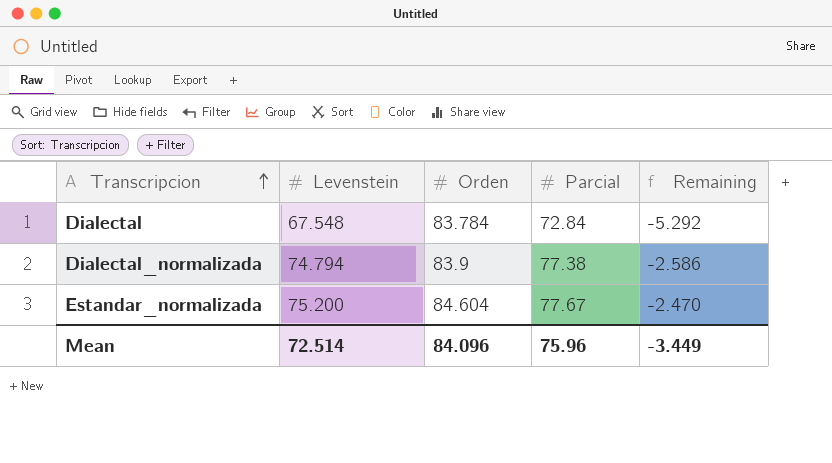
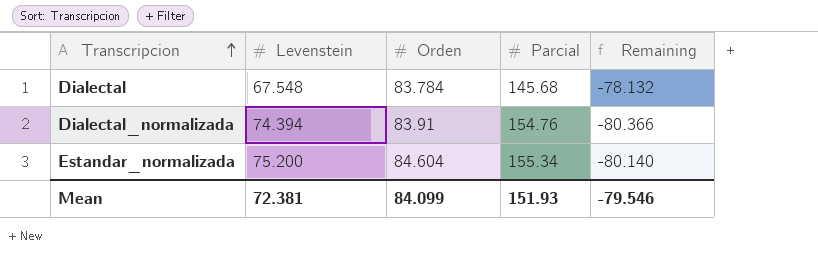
Dialectal | Parcial: 72.84 -> 145.68
Dialectal | Remaining: -5.292 -> -78.132
Dialectal_normalizada | Levenstein: 74.794 -> 74.394
Dialectal_normalizada | Orden: 83.9 -> 83.91
Dialectal_normalizada | Parcial: 77.38 -> 154.76
Dialectal_normalizada | Remaining: -2.586 -> -80.366
Estandar_normalizada | Parcial: 77.67 -> 155.34
Estandar_normalizada | Remaining: -2.470 -> -80.140
Mean | Levenstein: 72.514 -> 72.381
Mean | Orden: 84.096 -> 84.099
Mean | Parcial: 75.96 -> 151.93
Mean | Remaining: -3.449 -> -79.546

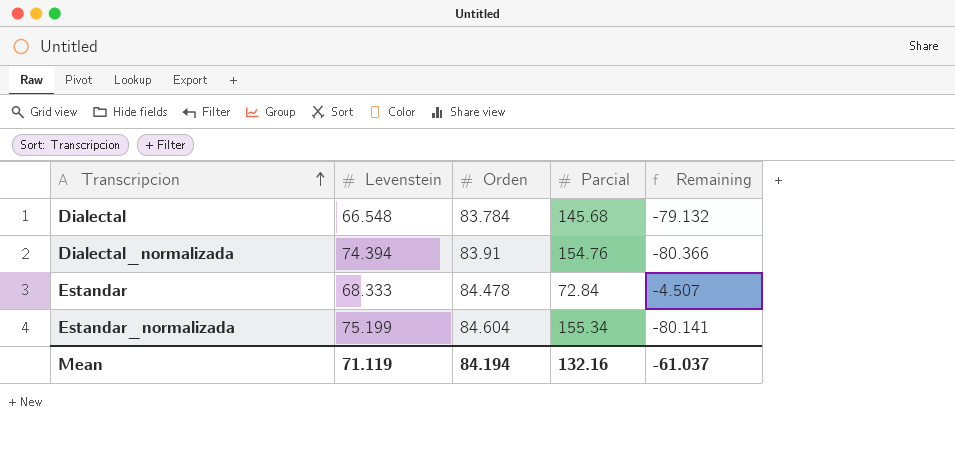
Dialectal | Levenstein: 67.548 -> 66.548
Dialectal | Remaining: -78.132 -> -79.132
row Estandar: none -> 68.333 | 84.478 | 72.84 | -4.507
Estandar_normalizada | Levenstein: 75.200 -> 75.199
Estandar_normalizada | Remaining: -80.140 -> -80.141
Mean | Levenstein: 72.381 -> 71.119
Mean | Orden: 84.099 -> 84.194
Mean | Parcial: 151.93 -> 132.16
Mean | Remaining: -79.546 -> -61.037

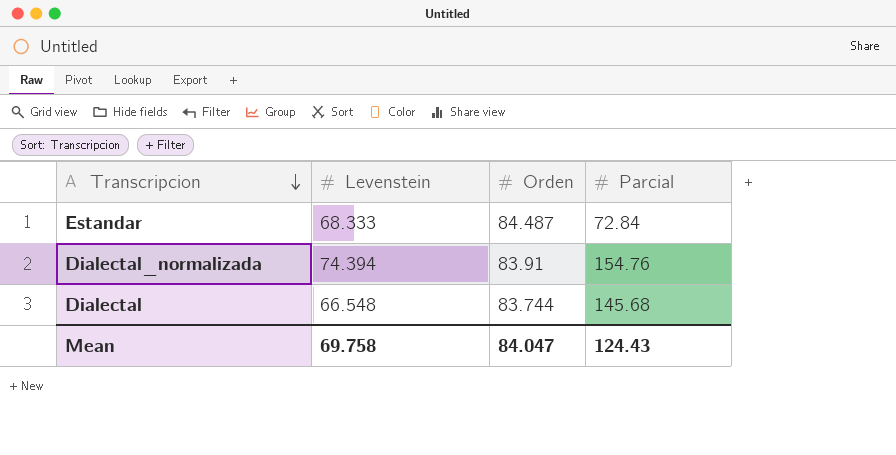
row order: Transcripcion ascending -> Transcripcion descending
column Remaining | formula: [Levenstein] - [Parcial] -> none
row Estandar_normalizada: 75.199 | 84.604 | 155.34 | -80.141 -> none
Estandar | Orden: 84.478 -> 84.487
Dialectal | Orden: 83.784 -> 83.744
Mean | Levenstein: 71.119 -> 69.758
Mean | Orden: 84.194 -> 84.047
Mean | Parcial: 132.16 -> 124.43

